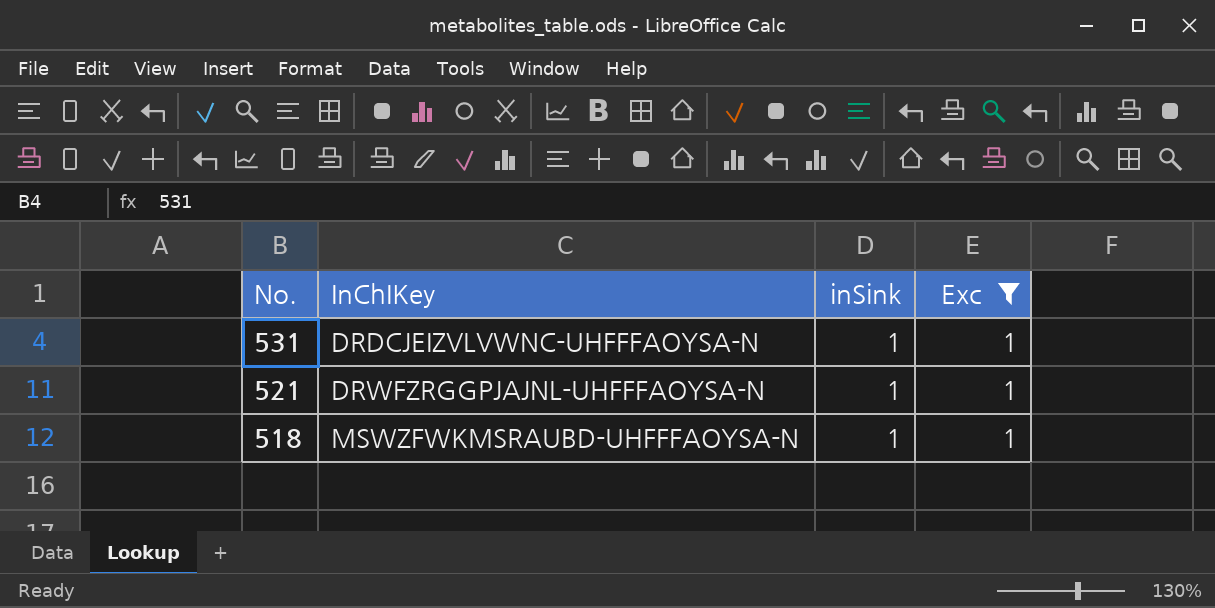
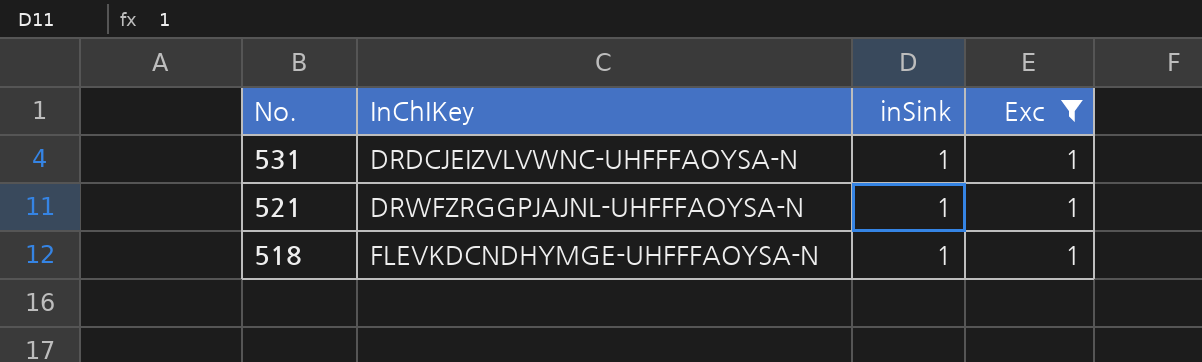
518 | InChIKey: MSWZFWKMSRAUBD-UHFFFAOYSA-N -> FLEVKDCNDHYMGE-UHFFFAOYSA-N

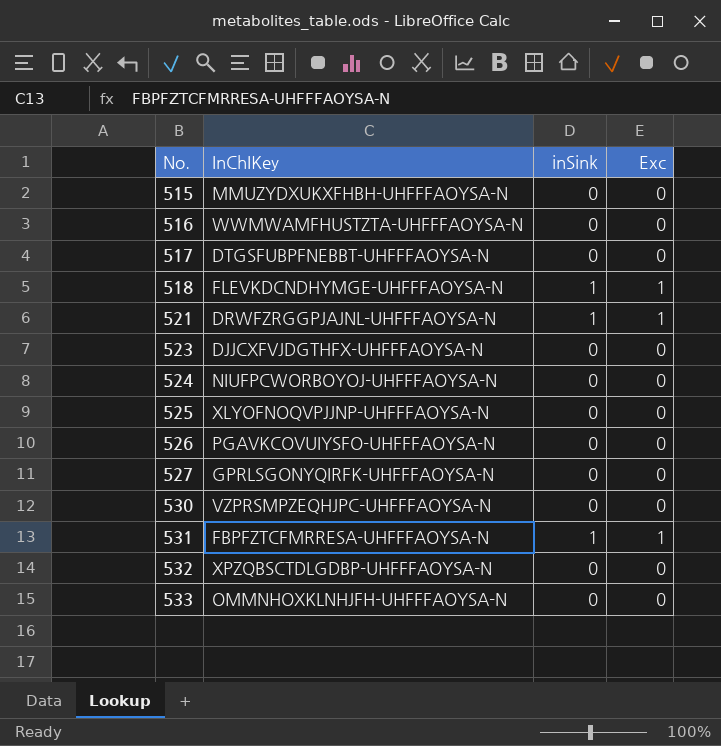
filter: Exc = 1 -> none
row order: No. descending -> No. ascending
531 | InChIKey: DRDCJEIZVLVWNC-UHFFFAOYSA-N -> FBPFZTCFMRRESA-UHFFFAOYSA-N

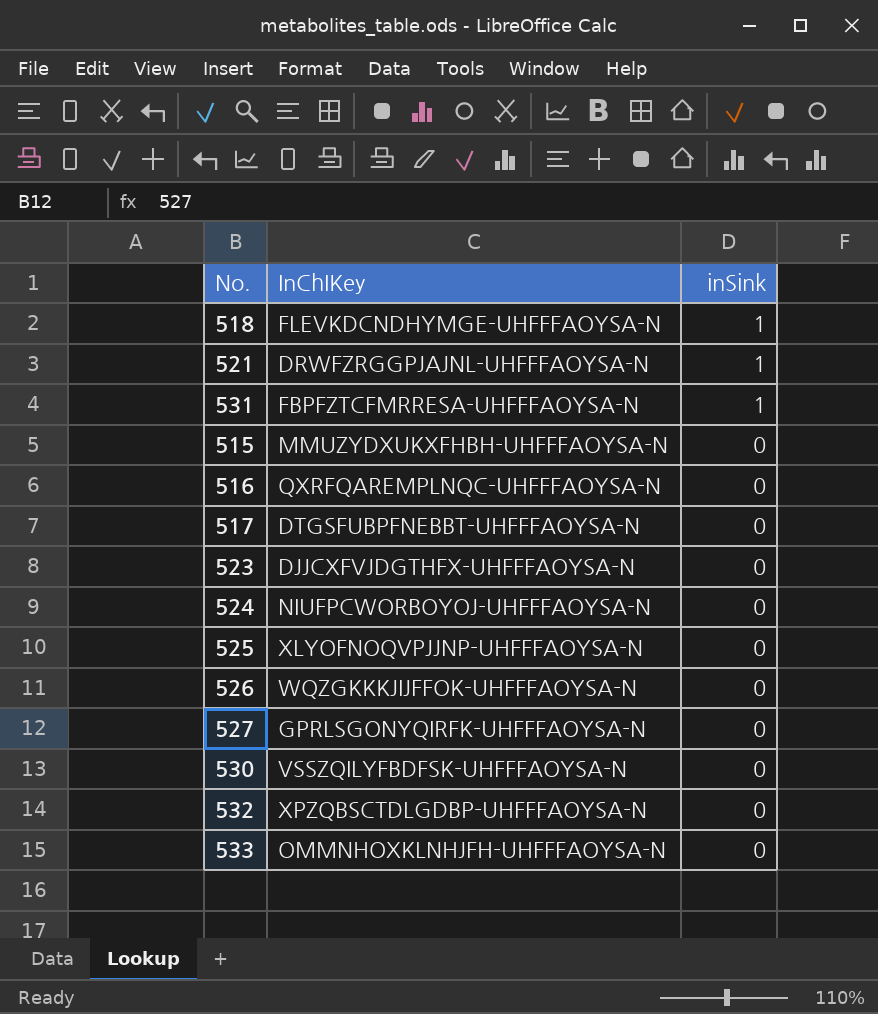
row order: No. ascending -> inSink descending
column Exc | position: 4 -> none
516 | InChIKey: WWMWAMFHUSTZTA-UHFFFAOYSA-N -> QXRFQAREMPLNQC-UHFFFAOYSA-N
526 | InChIKey: PGAVKCOVUIYSFO-UHFFFAOYSA-N -> WQZGKKKJIJFFOK-UHFFFAOYSA-N
530 | InChIKey: VZPRSMPZEQHJPC-UHFFFAOYSA-N -> VSSZQILYFBDFSK-UHFFFAOYSA-N

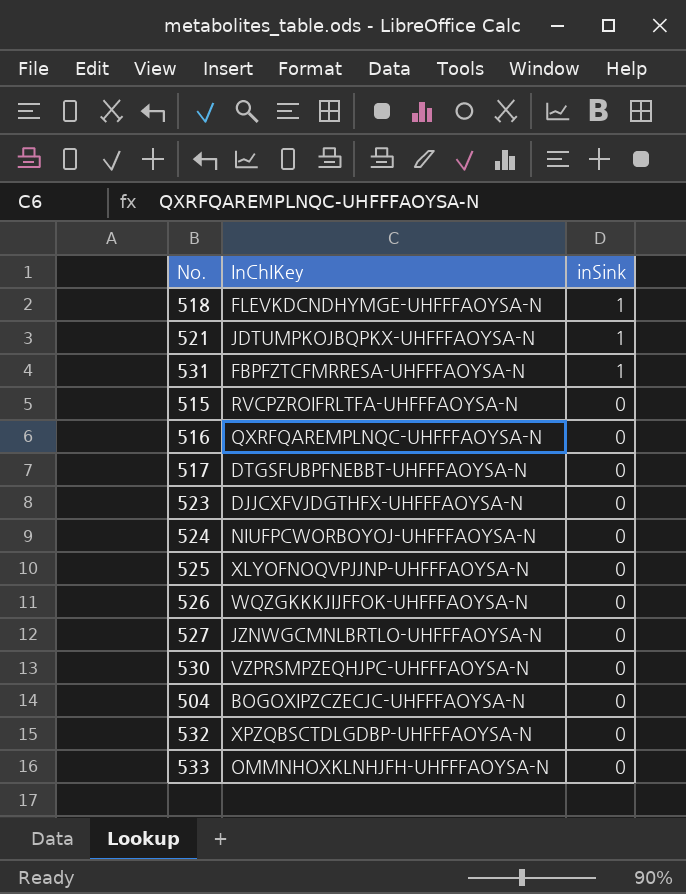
521 | InChIKey: DRWFZRGGPJAJNL-UHFFFAOYSA-N -> JDTUMPKOJBQPKX-UHFFFAOYSA-N
515 | InChIKey: MMUZYDXUKXFHBH-UHFFFAOYSA-N -> RVCPZROIFRLTFA-UHFFFAOYSA-N
527 | InChIKey: GPRLSGONYQIRFK-UHFFFAOYSA-N -> JZNWGCMNLBRTLO-UHFFFAOYSA-N
530 | InChIKey: VSSZQILYFBDFSK-UHFFFAOYSA-N -> VZPRSMPZEQHJPC-UHFFFAOYSA-N
row 504: none -> BOGOXIPZCZECJC-UHFFFAOYSA-N | 0

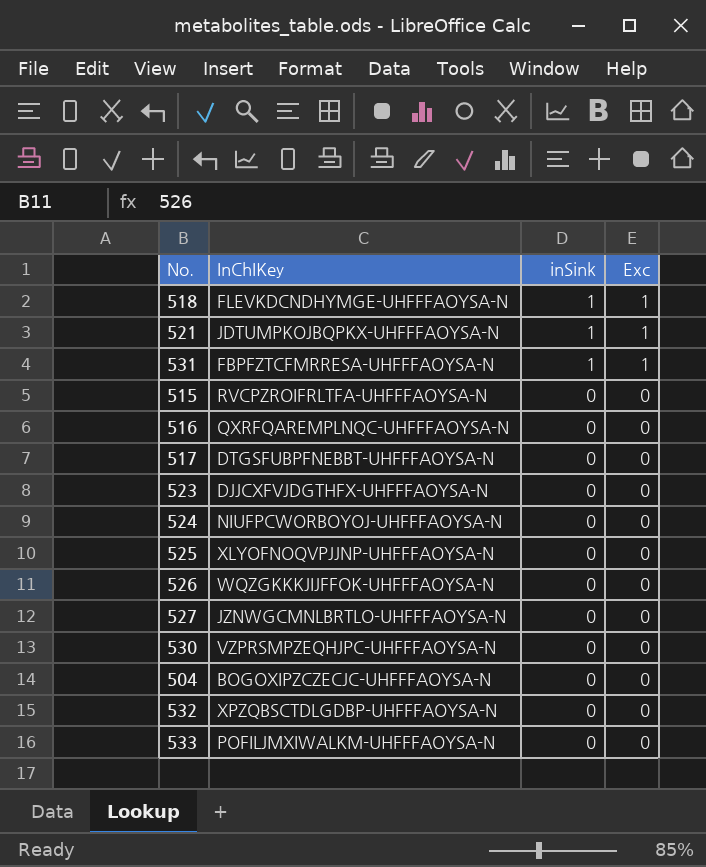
column Exc | position: none -> 4
533 | InChIKey: OMMNHOXKLNHJFH-UHFFFAOYSA-N -> POFILJMXIWALKM-UHFFFAOYSA-N

